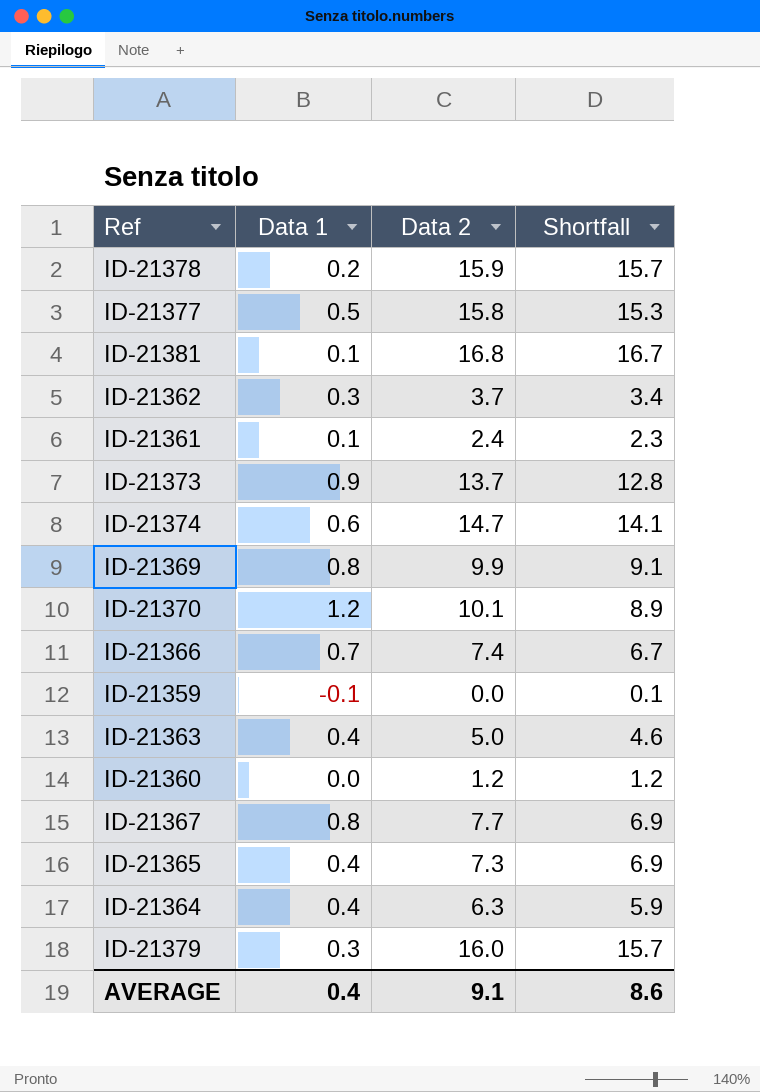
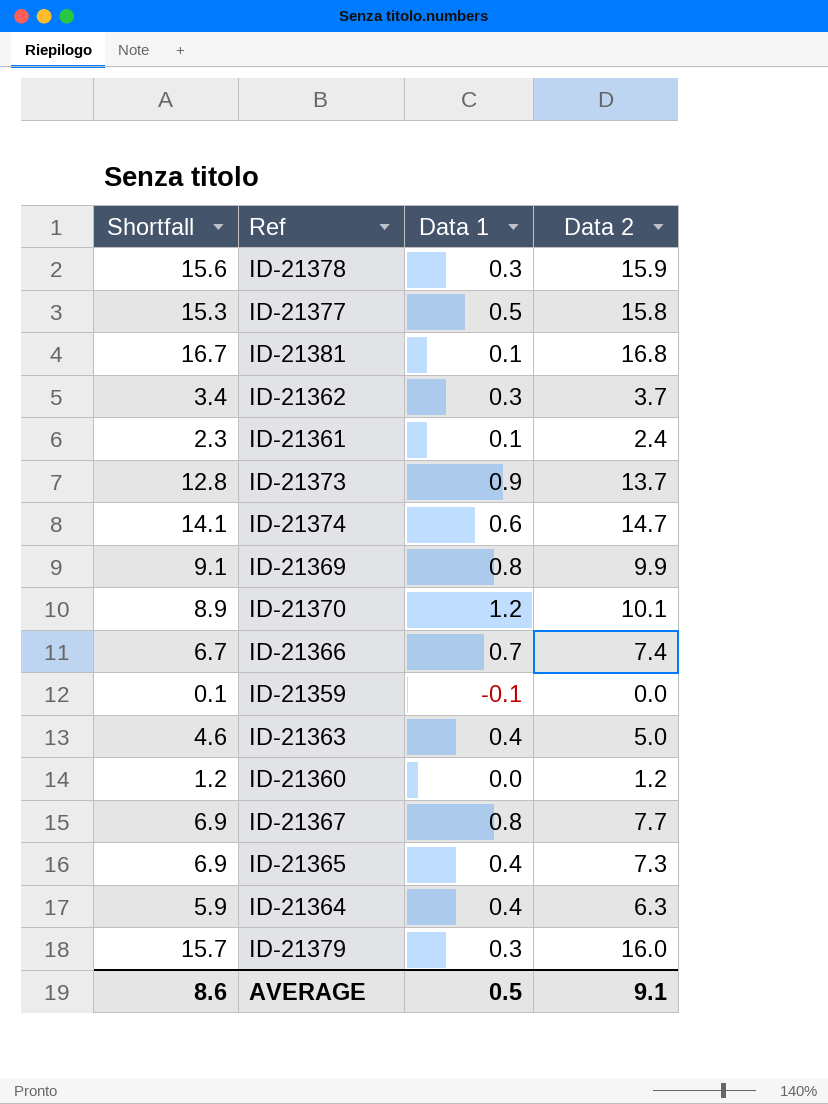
column Shortfall | position: 4 -> 1
ID-21378 | Shortfall: 15.7 -> 15.6
ID-21378 | Data 1: 0.2 -> 0.3
AVERAGE | Data 1: 0.4 -> 0.5

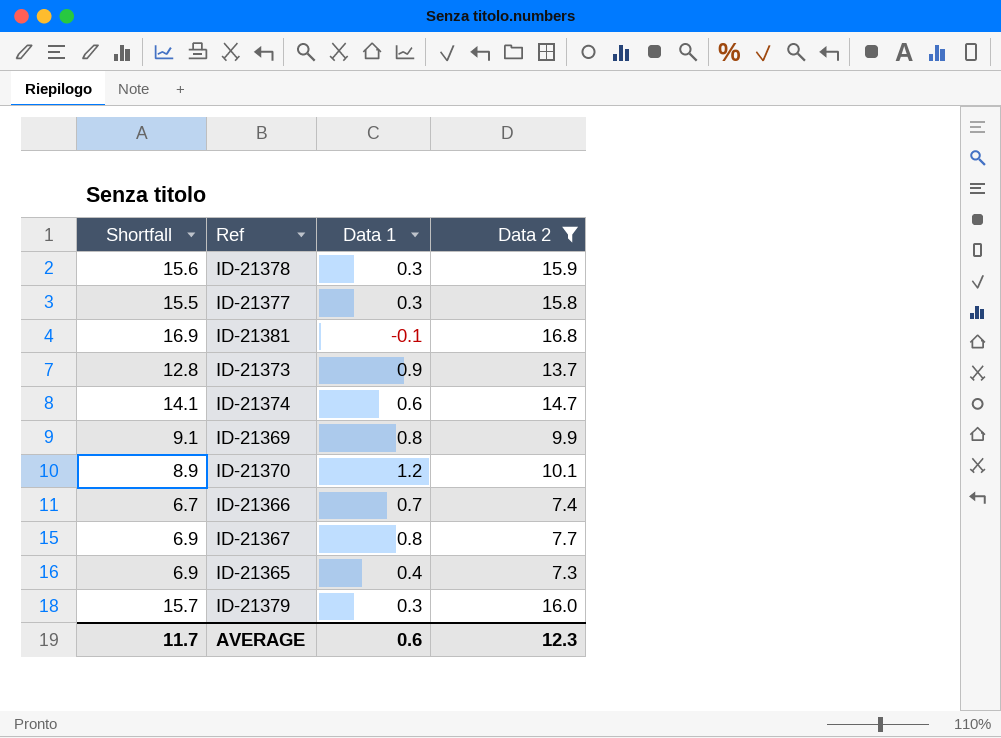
filter: none -> Data 2 >= 7.3
ID-21377 | Shortfall: 15.3 -> 15.5
ID-21377 | Data 1: 0.5 -> 0.3
ID-21381 | Shortfall: 16.7 -> 16.9
ID-21381 | Data 1: 0.1 -> -0.1
AVERAGE | Shortfall: 8.6 -> 11.7
AVERAGE | Data 1: 0.5 -> 0.6
AVERAGE | Data 2: 9.1 -> 12.3

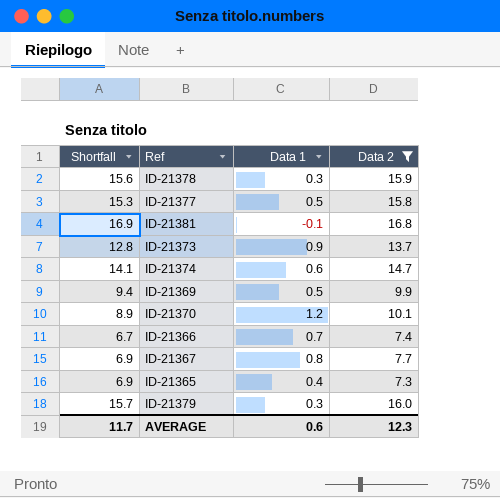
ID-21377 | Shortfall: 15.5 -> 15.3
ID-21377 | Data 1: 0.3 -> 0.5
ID-21369 | Shortfall: 9.1 -> 9.4
ID-21369 | Data 1: 0.8 -> 0.5

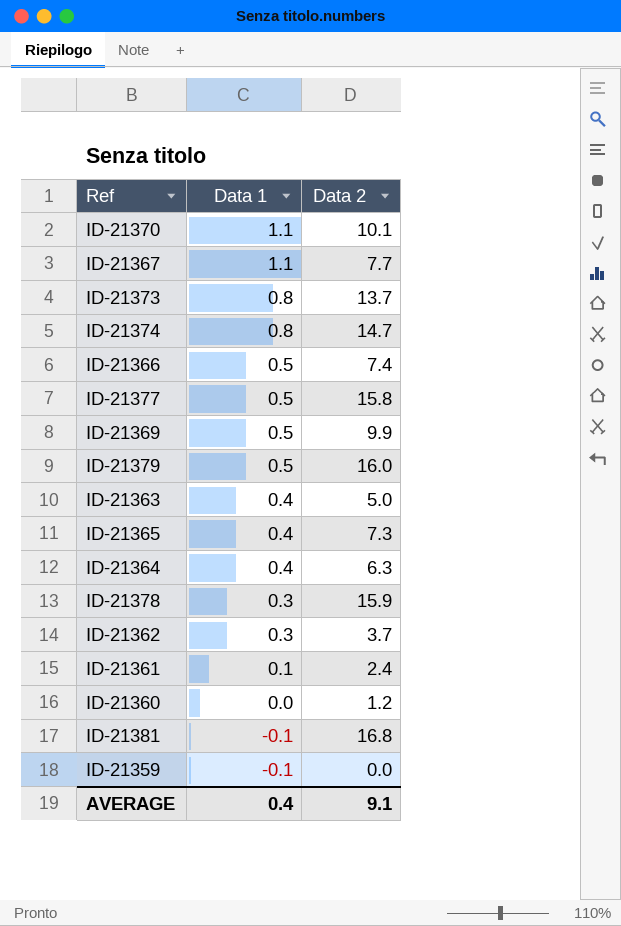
filter: Data 2 >= 7.3 -> none
row order: none -> Data 1 descending
column Shortfall | formula: [Data 2] - [Data 1] -> none
ID-21370 | Data 1: 1.2 -> 1.1
ID-21367 | Data 1: 0.8 -> 1.1
ID-21373 | Data 1: 0.9 -> 0.8
ID-21374 | Data 1: 0.6 -> 0.8
ID-21366 | Data 1: 0.7 -> 0.5
ID-21379 | Data 1: 0.3 -> 0.5
AVERAGE | Data 1: 0.6 -> 0.4
AVERAGE | Data 2: 12.3 -> 9.1

